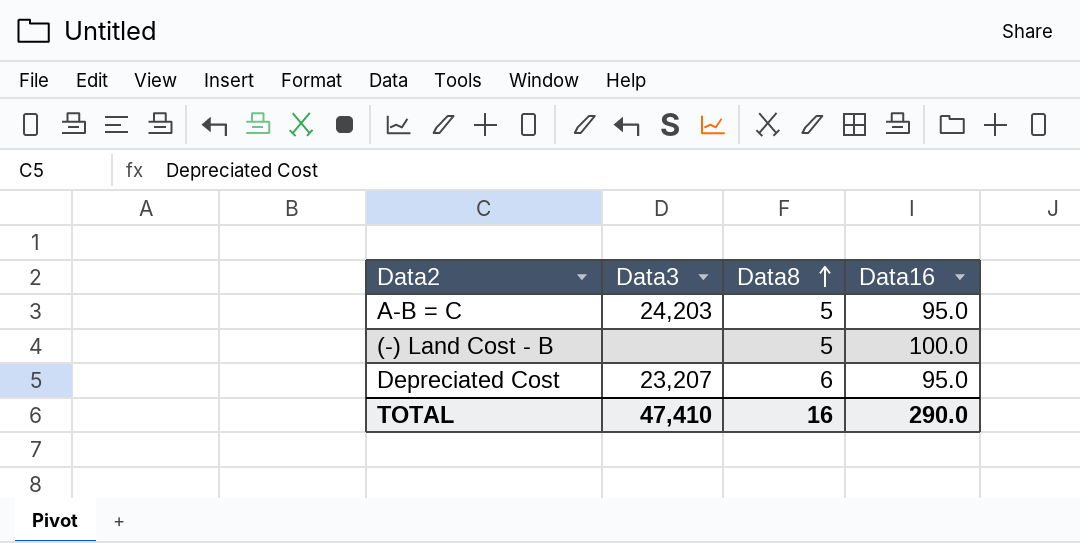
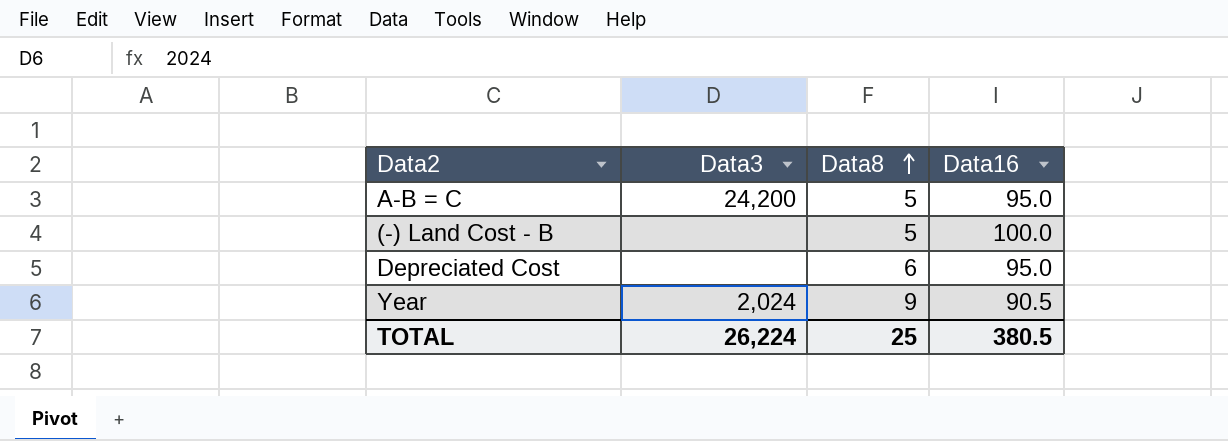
A-B = C | Data3: 24,203 -> 24,200
Depreciated Cost | Data3: 23,207 -> none
row Year: none -> 2,024 | 9 | 90.5
TOTAL | Data3: 47,410 -> 26,224
TOTAL | Data8: 16 -> 25
TOTAL | Data16: 290.0 -> 380.5

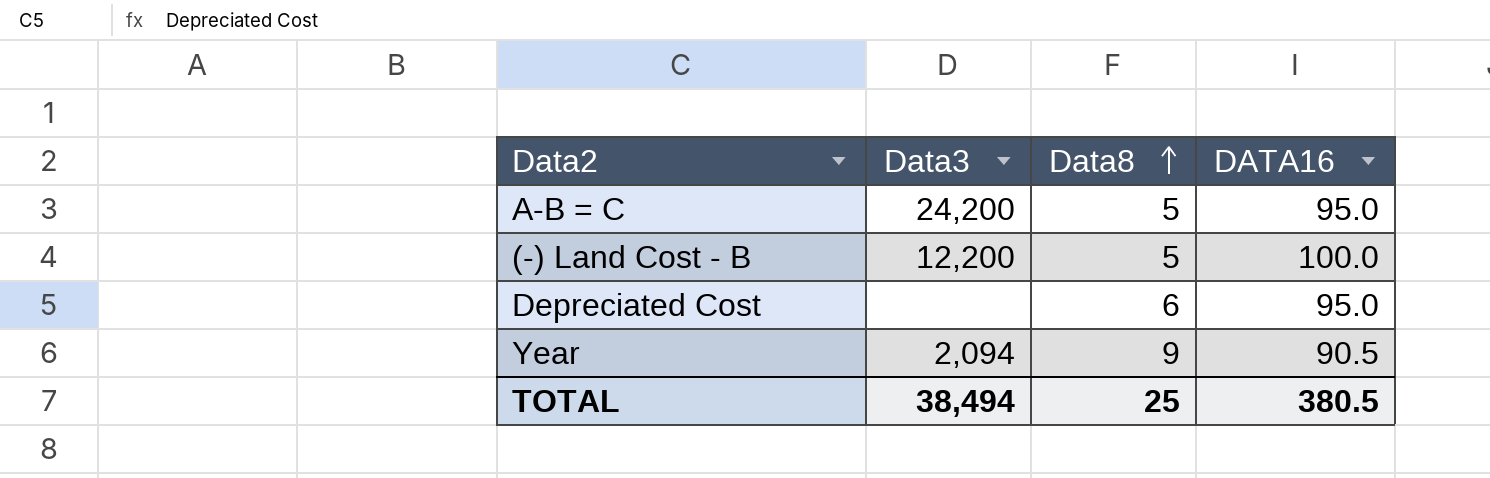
column name: Data16 -> DATA16
(-) Land Cost - B | Data3: none -> 12,200
Year | Data3: 2,024 -> 2,094
TOTAL | Data3: 26,224 -> 38,494

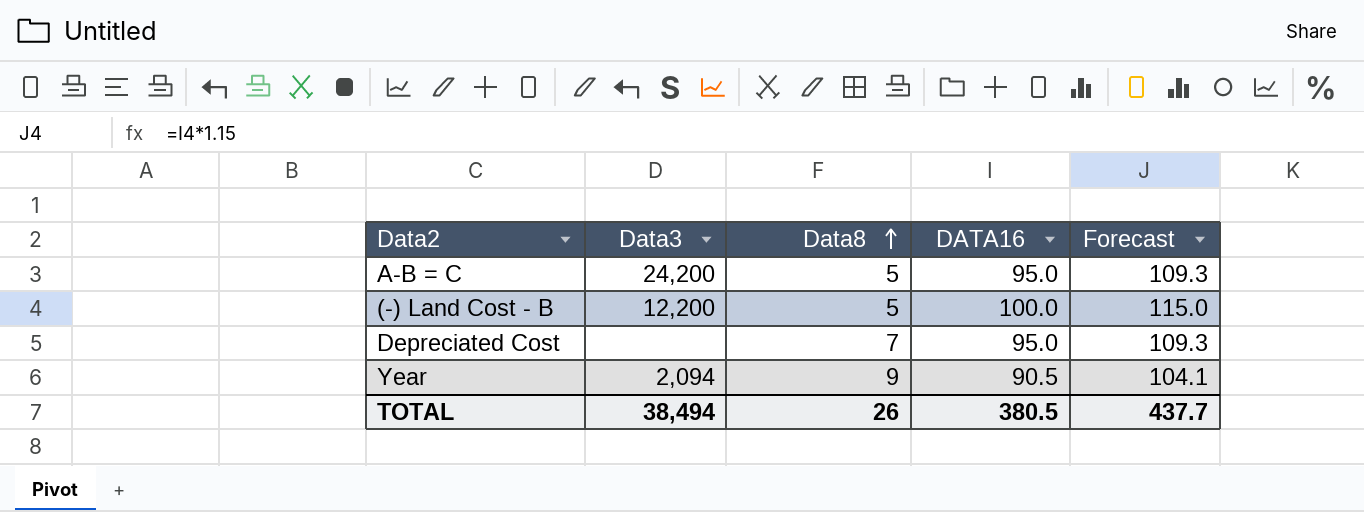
column Forecast | formula: none -> [DATA16] * 1.15
Depreciated Cost | Data8: 6 -> 7
TOTAL | Data8: 25 -> 26

